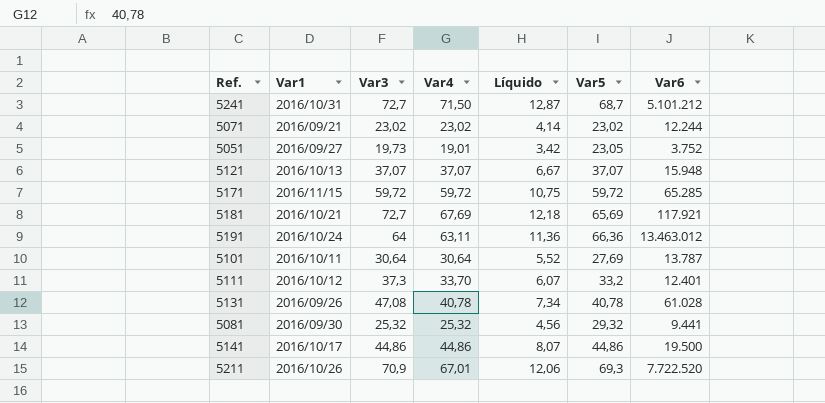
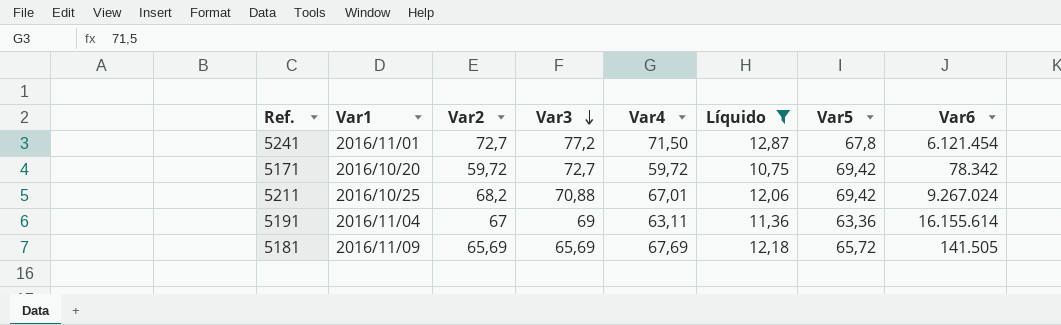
filter: none -> Líquido >= 10,75
row order: none -> Var3 descending
column Var2 | position: none -> 3
5241 | Var1: 2016/10/31 -> 2016/11/01
5241 | Var3: 72,7 -> 77,2
5241 | Var5: 68,7 -> 67,8
5241 | Var6: 5.101.212 -> 6.121.454
5171 | Var1: 2016/11/15 -> 2016/10/20
5171 | Var3: 59,72 -> 72,7
5171 | Var5: 59,72 -> 69,42
5171 | Var6: 65.285 -> 78.342
5211 | Var1: 2016/10/26 -> 2016/10/25
5211 | Var3: 70,9 -> 70,88
5211 | Var5: 69,3 -> 69,42
5211 | Var6: 7.722.520 -> 9.267.024
5191 | Var1: 2016/10/24 -> 2016/11/04
5191 | Var3: 64 -> 69
5191 | Var5: 66,36 -> 63,36
5191 | Var6: 13.463.012 -> 16.155.614
5181 | Var1: 2016/10/21 -> 2016/11/09
5181 | Var3: 72,7 -> 65,69
5181 | Var5: 65,69 -> 65,72
5181 | Var6: 117.921 -> 141.505

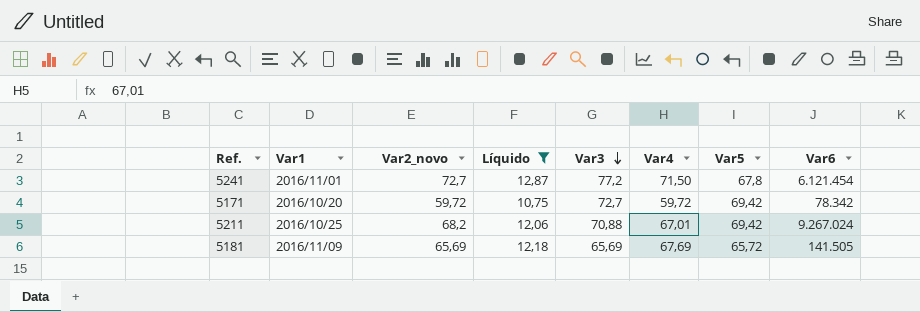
column name: Var2 -> Var2_novo
column Líquido | position: 6 -> 4
row 5191: 2016/11/04 | 67 | 69 | 63,11 | 11,36 | 63,36 | 16.155.614 -> none

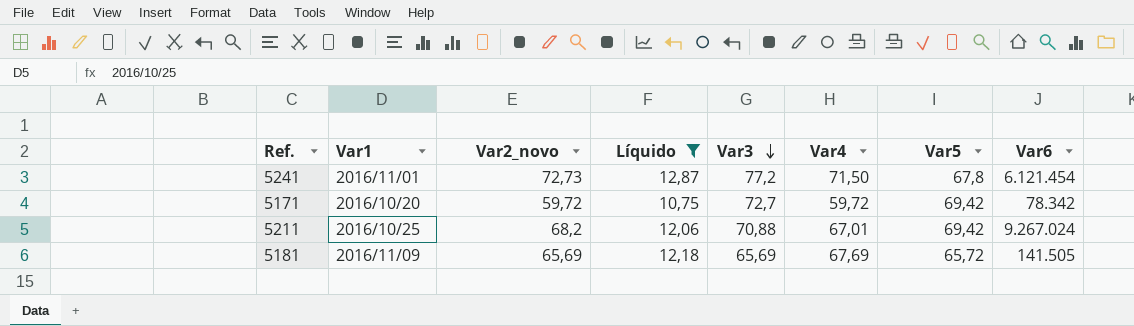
5241 | Var2_novo: 72,7 -> 72,73

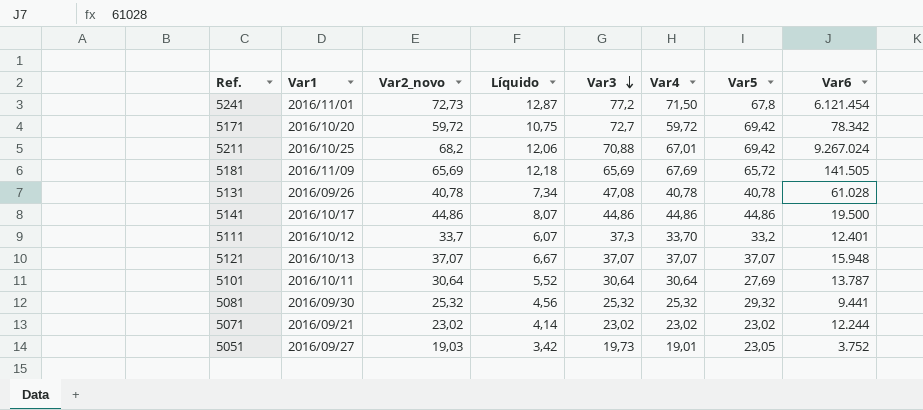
filter: Líquido >= 10,75 -> none

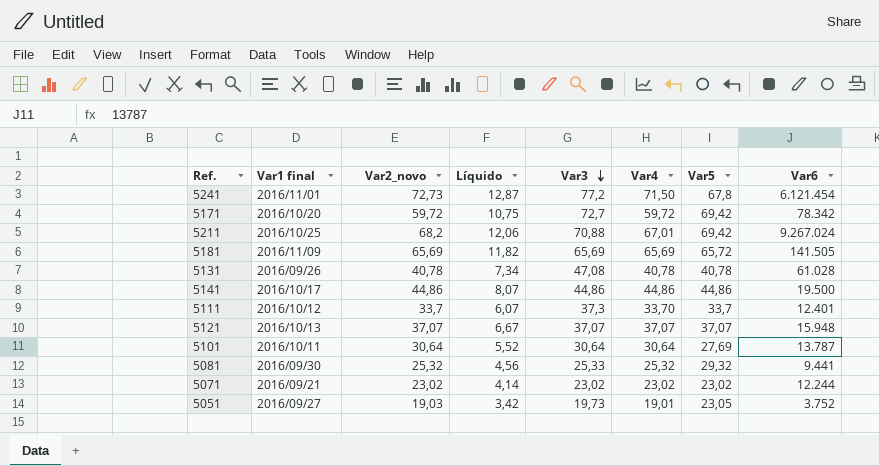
column name: Var1 -> Var1 final
5181 | Líquido: 12,18 -> 11,82
5181 | Var4: 67,69 -> 65,69
5111 | Var5: 33,2 -> 33,7
5081 | Var3: 25,32 -> 25,33

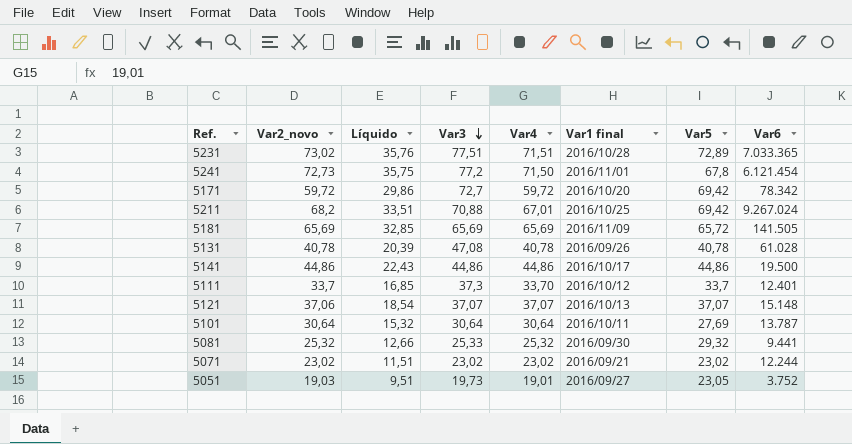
column Líquido | formula: [Var4] * 0,18 -> [Var4] * 0,5
column Var1 final | position: 2 -> 6
row 5231: none -> 73,02 | 35,76 | 77,51 | 71,51 | 2016/10/28 | 72,89 | 7.033.365
5121 | Var2_novo: 37,07 -> 37,06
5121 | Var6: 15.948 -> 15.148

